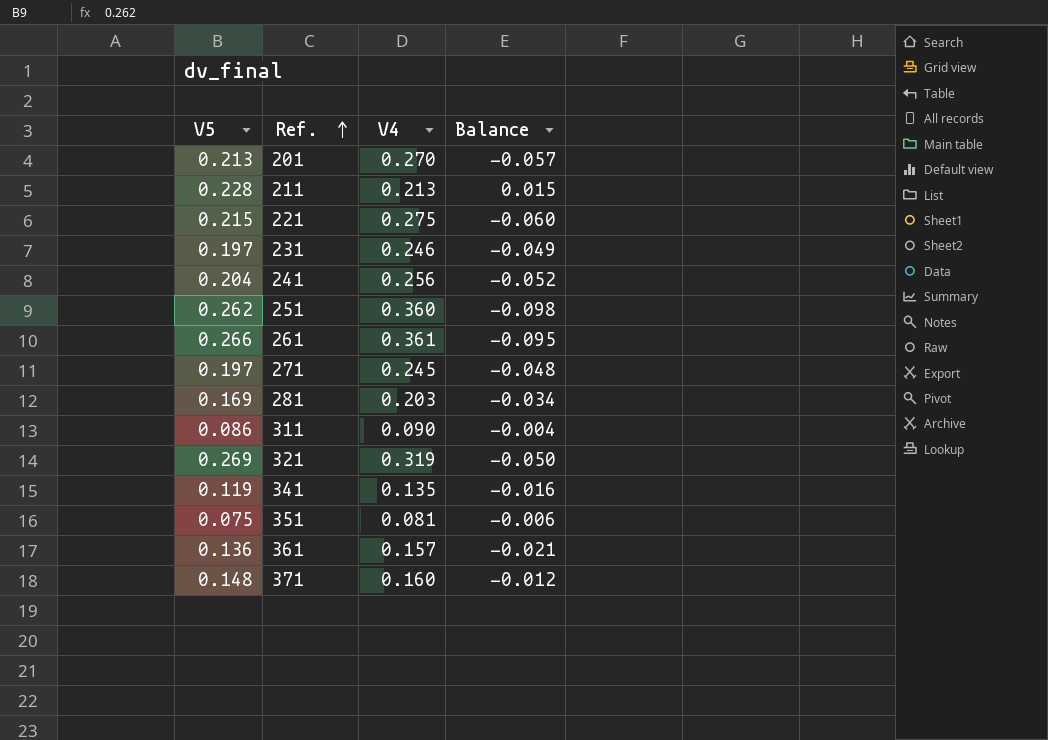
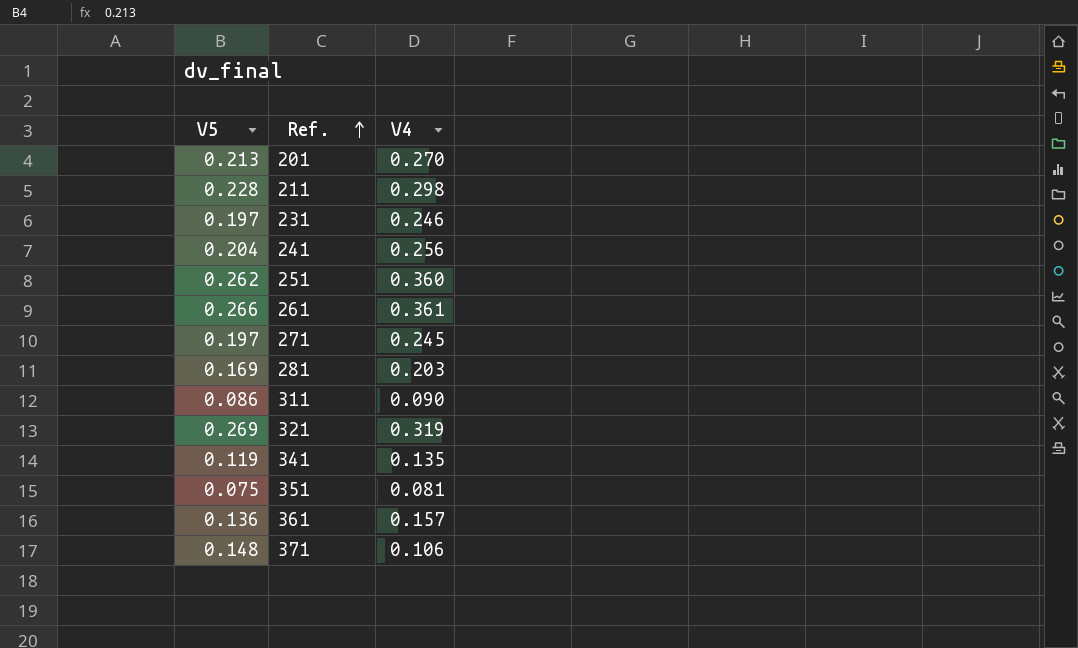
column Balance | formula: [V5] - [V4] -> none
row 221: 0.215 | 0.275 | -0.060 -> none
211 | V4: 0.213 -> 0.298
371 | V4: 0.160 -> 0.106

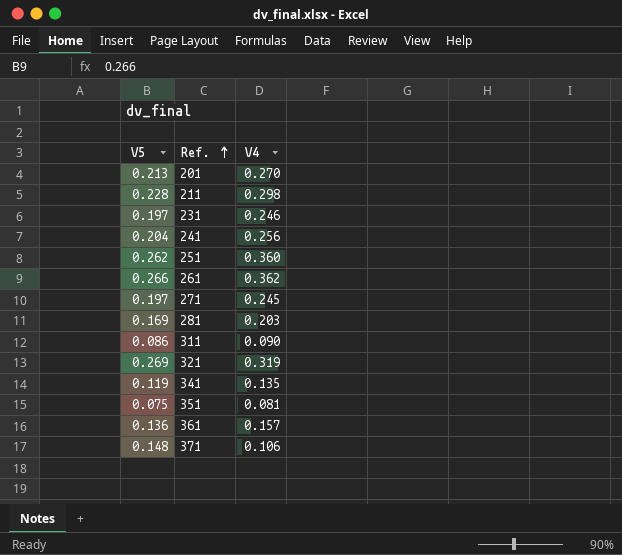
261 | V4: 0.361 -> 0.362

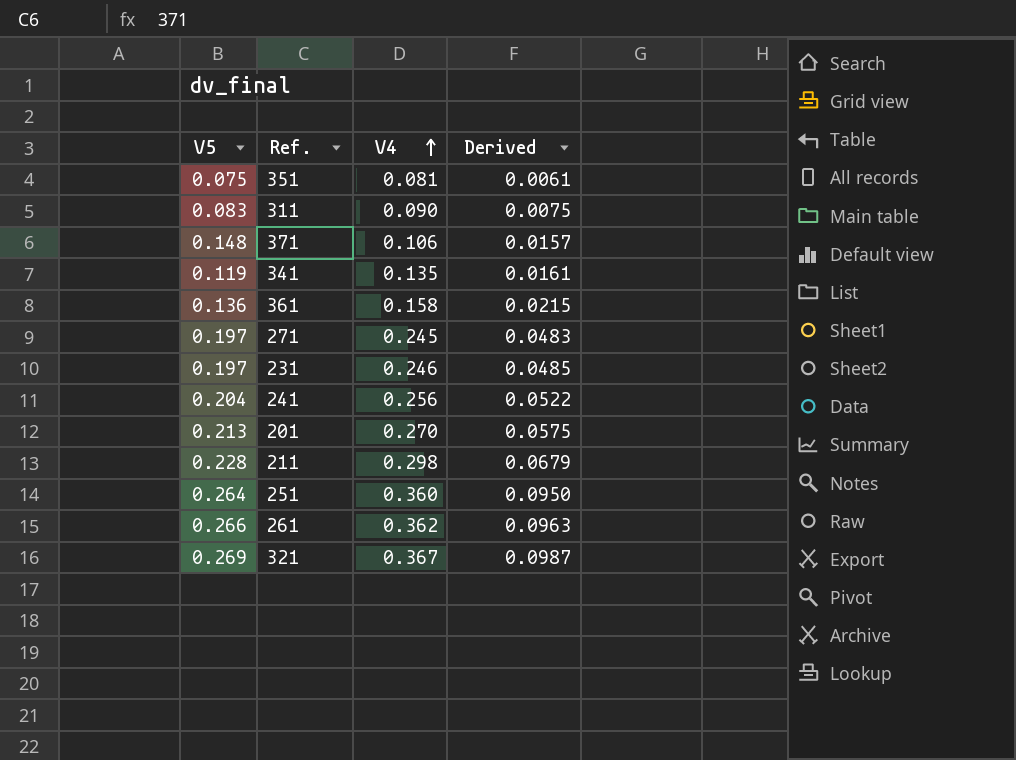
row order: Ref. ascending -> V4 ascending
column Derived | formula: none -> [V5] * [V4]
row 281: 0.169 | 0.203 -> none
311 | V5: 0.086 -> 0.083
361 | V4: 0.157 -> 0.158
251 | V5: 0.262 -> 0.264
321 | V4: 0.319 -> 0.367

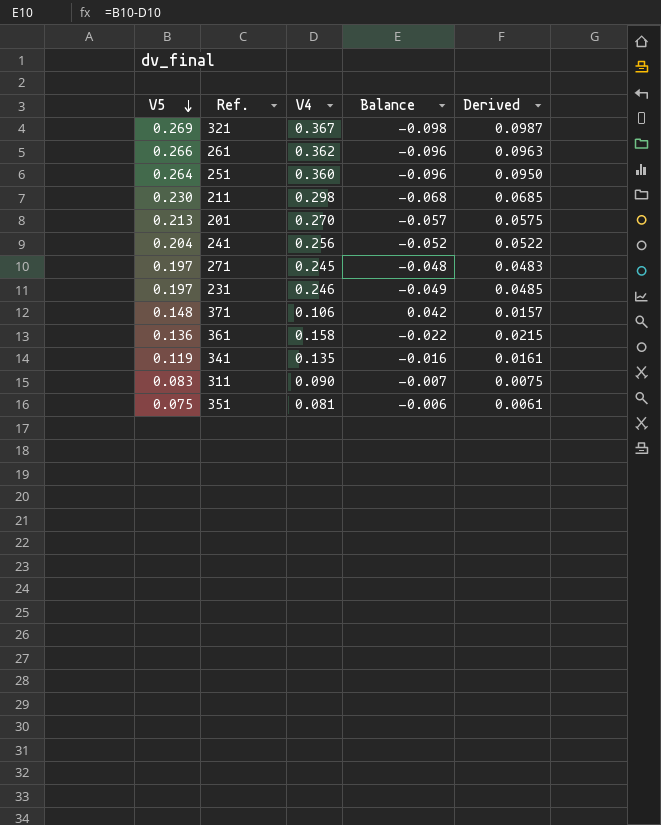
row order: V4 ascending -> V5 descending
column Balance | formula: none -> [V5] - [V4]
211 | V5: 0.228 -> 0.230
211 | Derived: 0.0679 -> 0.0685

